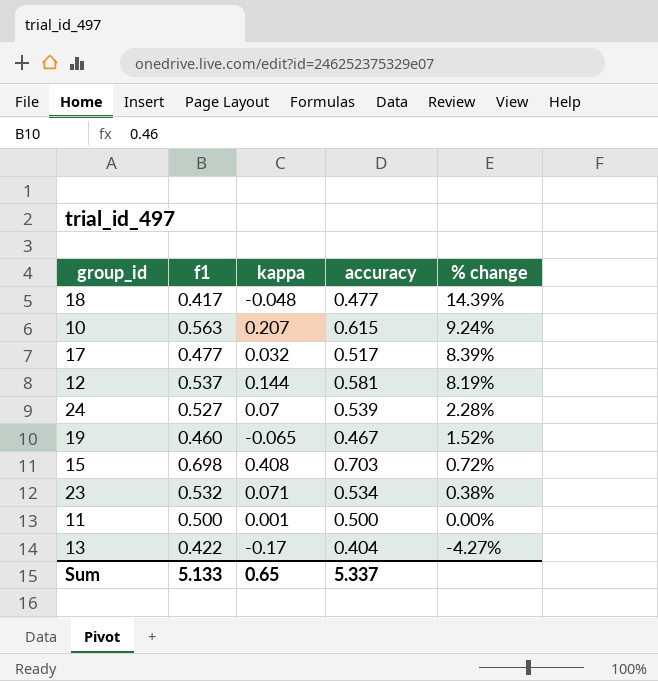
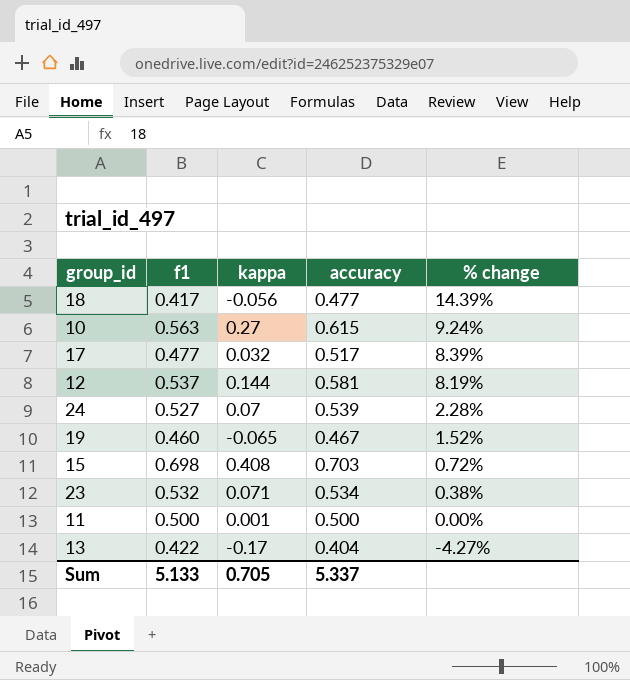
18 | kappa: -0.048 -> -0.056
10 | kappa: 0.207 -> 0.27
Sum | kappa: 0.65 -> 0.705

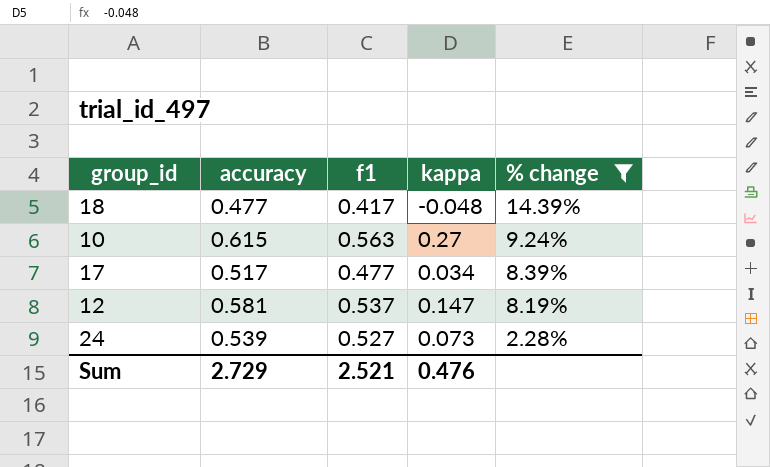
filter: none -> % change >= 2.28%
column accuracy | position: 4 -> 2
18 | kappa: -0.056 -> -0.048
17 | kappa: 0.032 -> 0.034
12 | kappa: 0.144 -> 0.147
24 | kappa: 0.07 -> 0.073
Sum | accuracy: 5.337 -> 2.729
Sum | f1: 5.133 -> 2.521
Sum | kappa: 0.705 -> 0.476

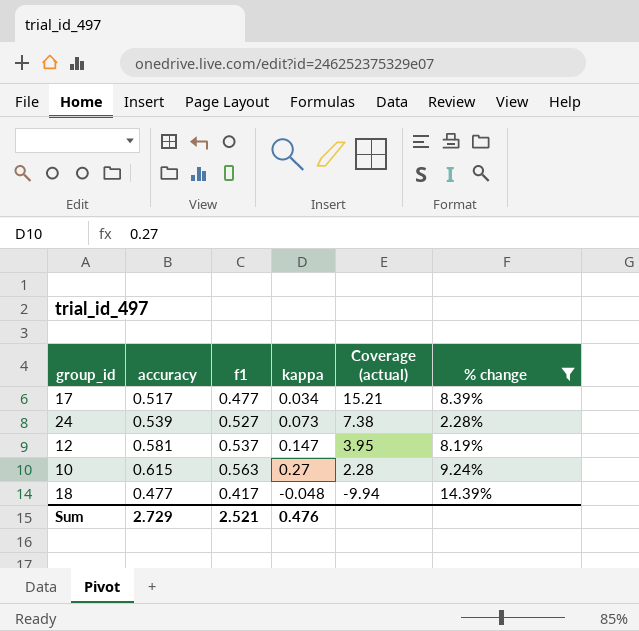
row order: % change descending -> Coverage (actual) descending
column Coverage (actual) | formula: none -> [accuracy] / [kappa]

